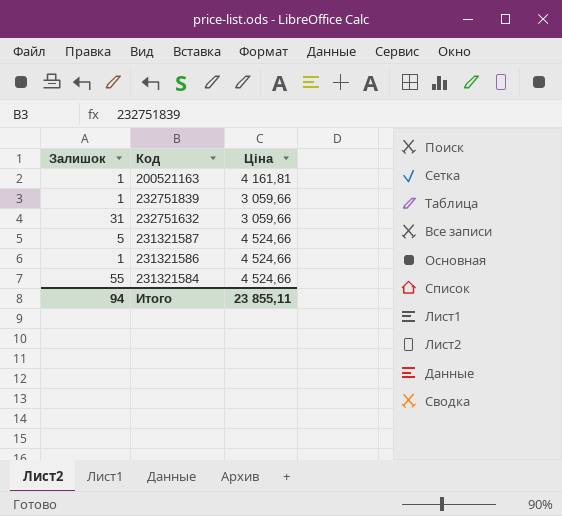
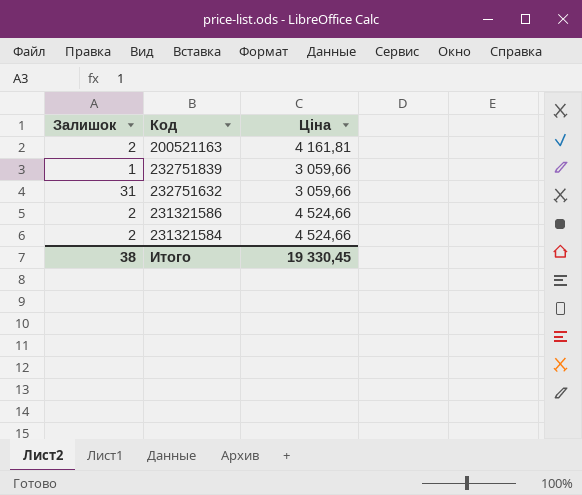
row 231321587: 5 | 4 524,66 -> none
200521163 | Залишок: 1 -> 2
231321586 | Залишок: 1 -> 2
231321584 | Залишок: 55 -> 2
Итого | Залишок: 94 -> 38
Итого | Ціна: 23 855,11 -> 19 330,45

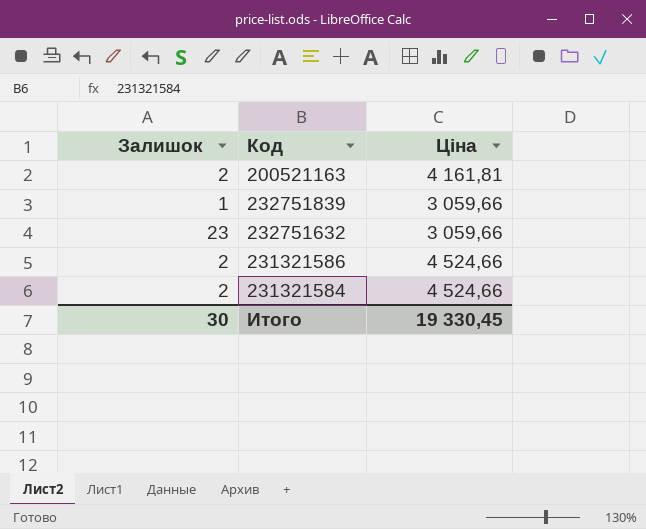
232751632 | Залишок: 31 -> 23
Итого | Залишок: 38 -> 30

